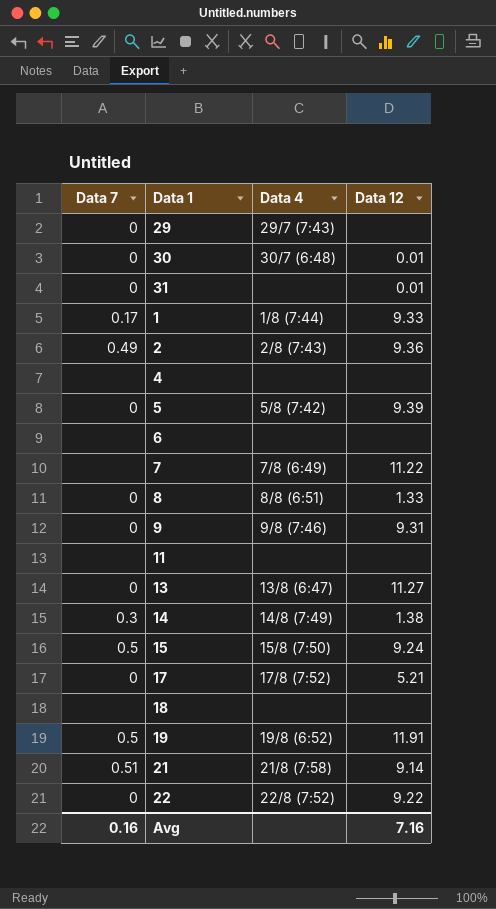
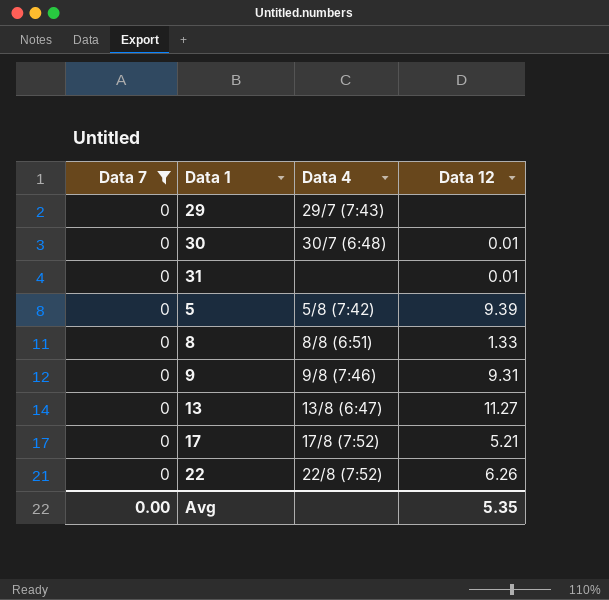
filter: none -> Data 7 = 0
22 | Data 12: 9.22 -> 6.26
Avg | Data 7: 0.16 -> 0.00
Avg | Data 12: 7.16 -> 5.35

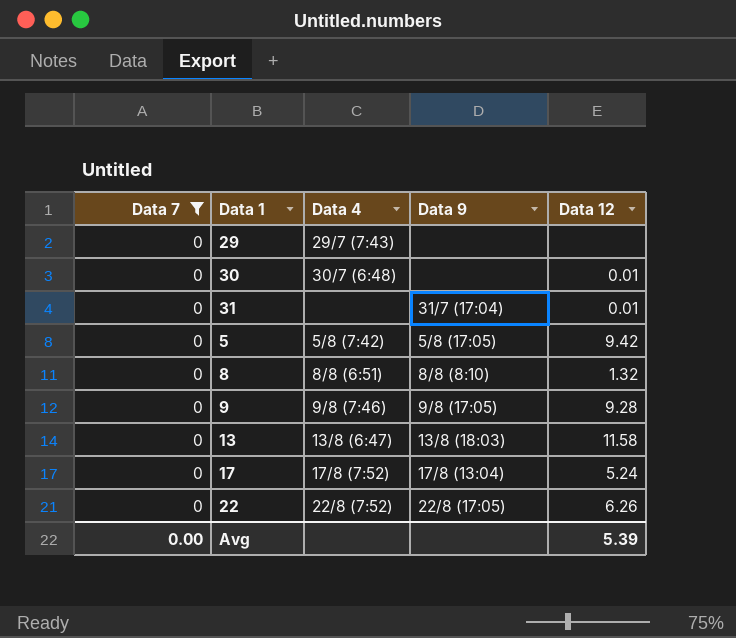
column Data 9 | position: none -> 4
5 | Data 12: 9.39 -> 9.42
8 | Data 12: 1.33 -> 1.32
9 | Data 12: 9.31 -> 9.28
13 | Data 12: 11.27 -> 11.58
17 | Data 12: 5.21 -> 5.24
Avg | Data 12: 5.35 -> 5.39

